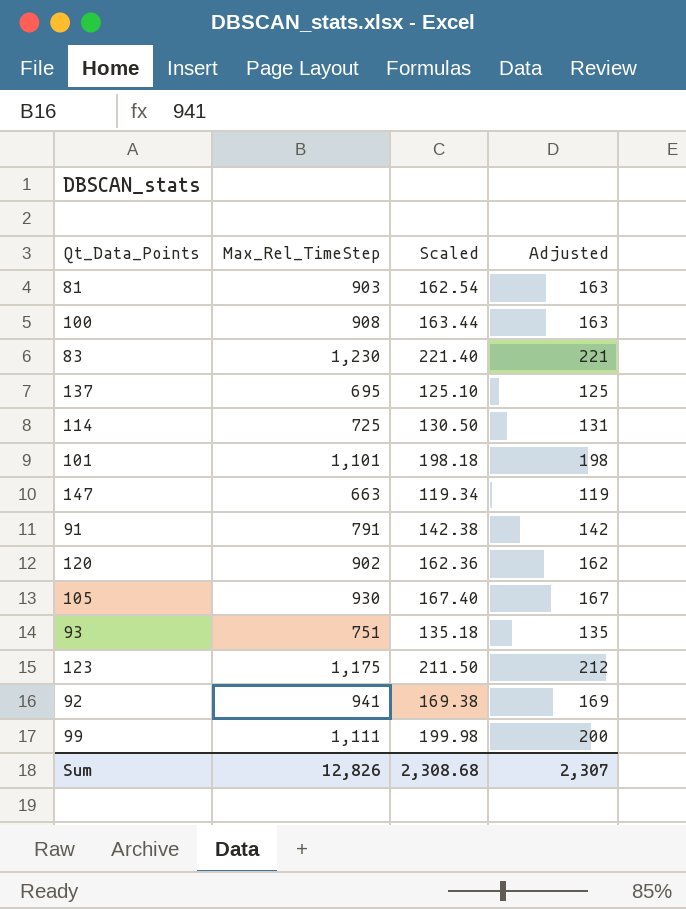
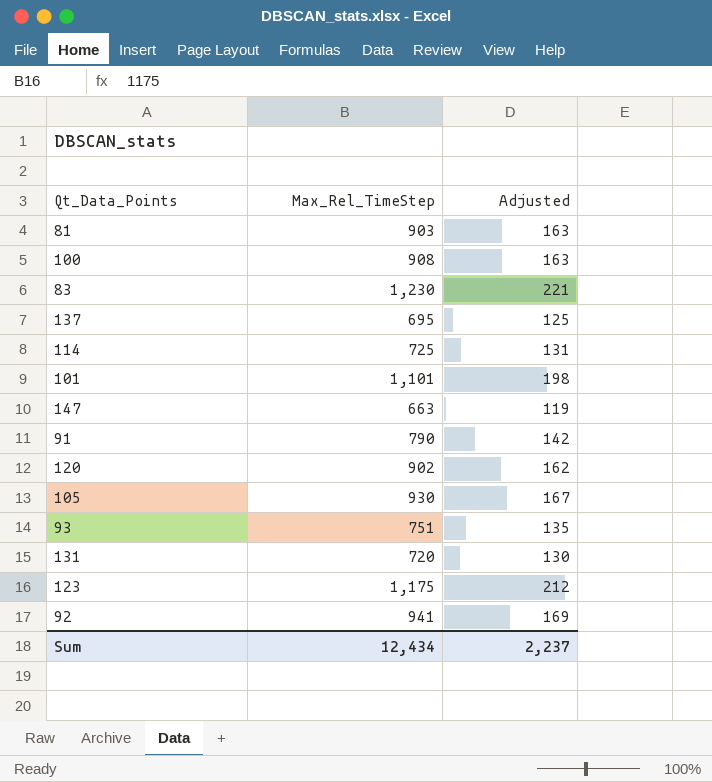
column Scaled | formula: [Max_Rel_TimeStep] * 0.18 -> none
row 99: 1,111 | 199.98 | 200 -> none
91 | Max_Rel_TimeStep: 791 -> 790
row 131: none -> 720 | 130
Sum | Max_Rel_TimeStep: 12,826 -> 12,434
Sum | Adjusted: 2,307 -> 2,237

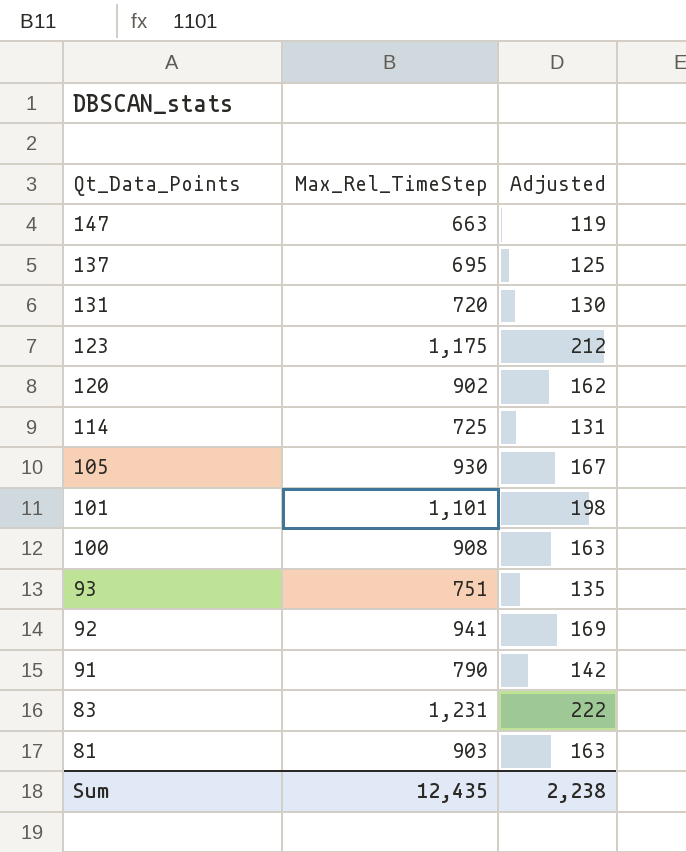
row order: none -> Qt_Data_Points descending
83 | Max_Rel_TimeStep: 1,230 -> 1,231
83 | Adjusted: 221 -> 222
Sum | Max_Rel_TimeStep: 12,434 -> 12,435
Sum | Adjusted: 2,237 -> 2,238

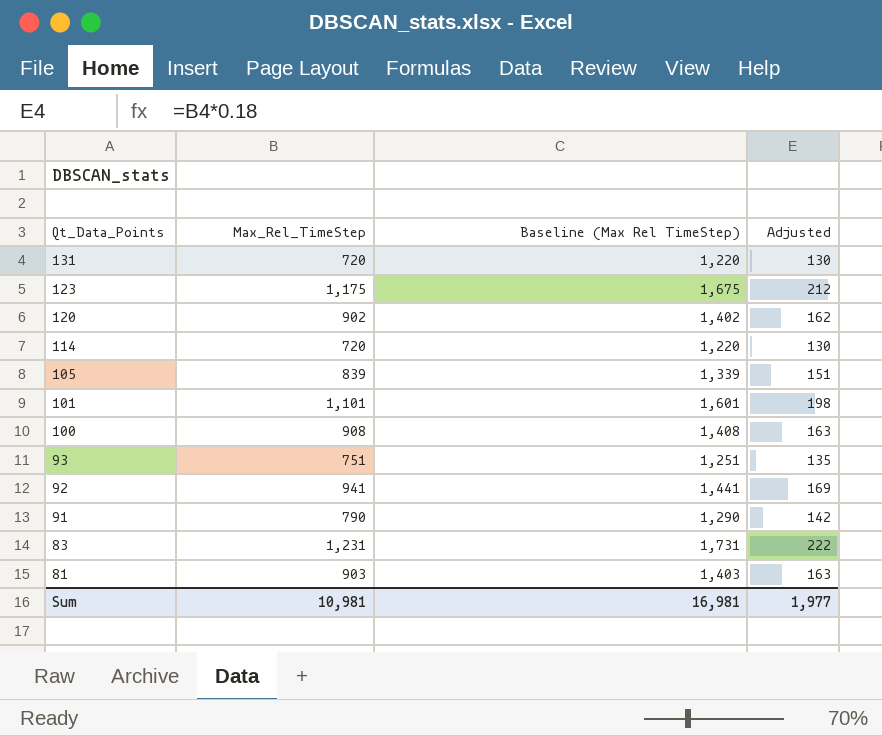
column Baseline (Max Rel TimeStep) | formula: none -> [Max_Rel_TimeStep] + 500
row 147: 663 | 119 -> none
row 137: 695 | 125 -> none
114 | Max_Rel_TimeStep: 725 -> 720
114 | Adjusted: 131 -> 130
105 | Max_Rel_TimeStep: 930 -> 839
105 | Adjusted: 167 -> 151
Sum | Max_Rel_TimeStep: 12,435 -> 10,981
Sum | Adjusted: 2,238 -> 1,977

